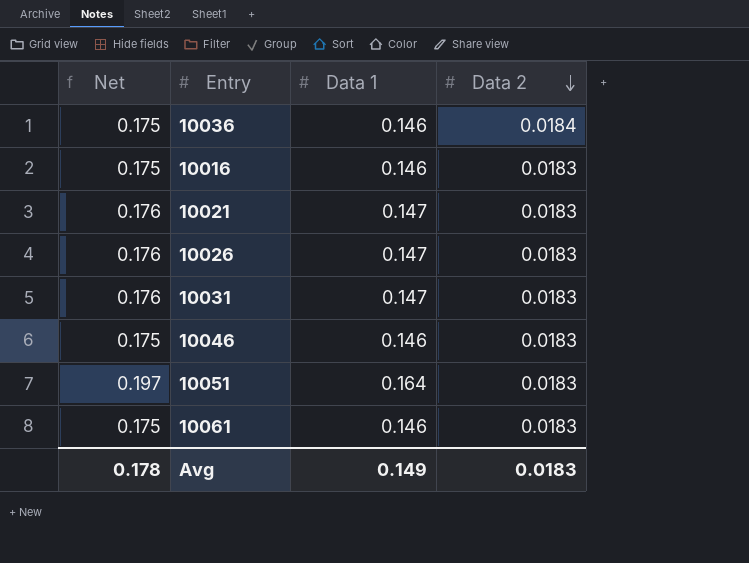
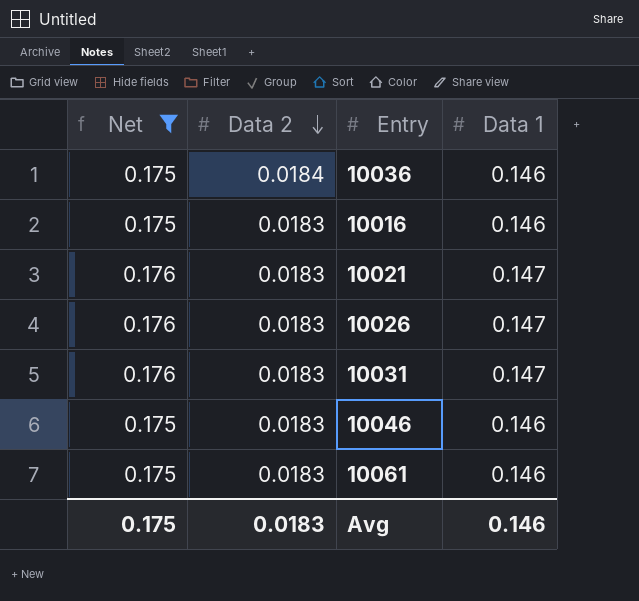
filter: none -> Net != 0.197
column Data 2 | position: 4 -> 2
Avg | Net: 0.178 -> 0.175
Avg | Data 1: 0.149 -> 0.146

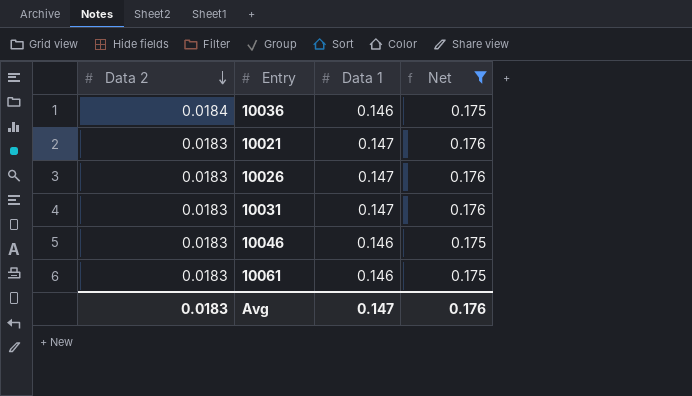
column Net | position: 1 -> 4
row 10016: 0.175 | 0.0183 | 0.146 -> none
Avg | Data 1: 0.146 -> 0.147
Avg | Net: 0.175 -> 0.176

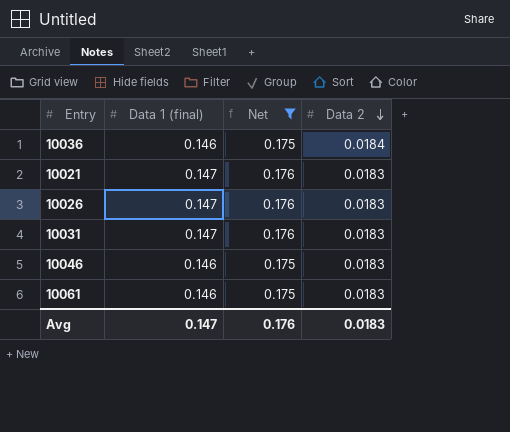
column name: Data 1 -> Data 1 (final)
column Data 2 | position: 1 -> 4

